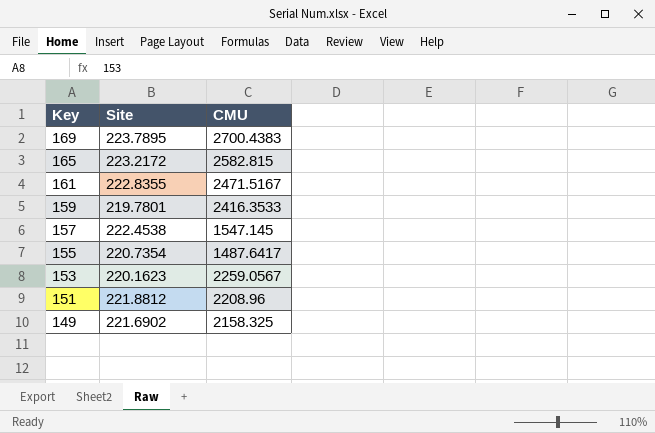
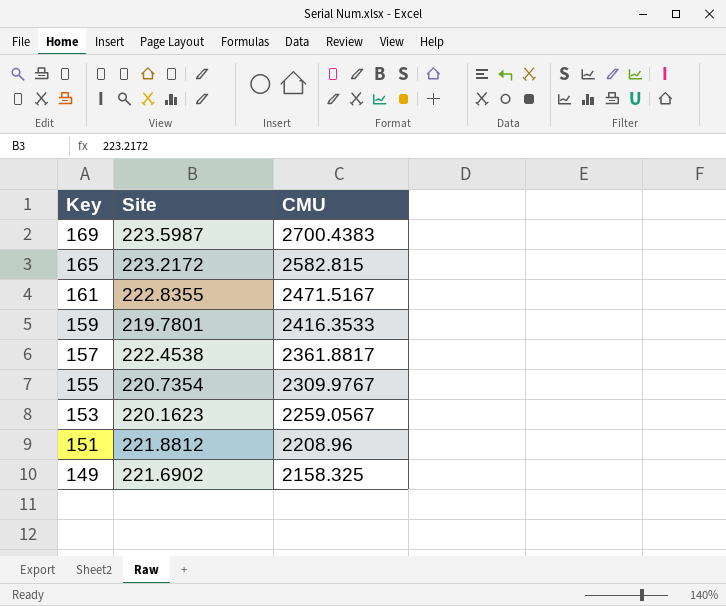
169 | Site: 223.7895 -> 223.5987
157 | CMU: 1547.145 -> 2361.8817
155 | CMU: 1487.6417 -> 2309.9767

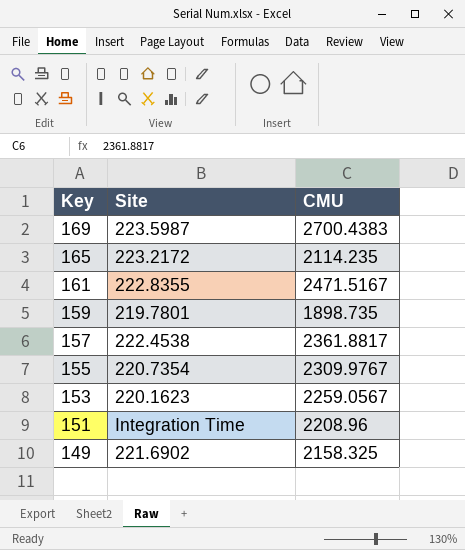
165 | CMU: 2582.815 -> 2114.235
159 | CMU: 2416.3533 -> 1898.735
151 | Site: 221.8812 -> Integration Time

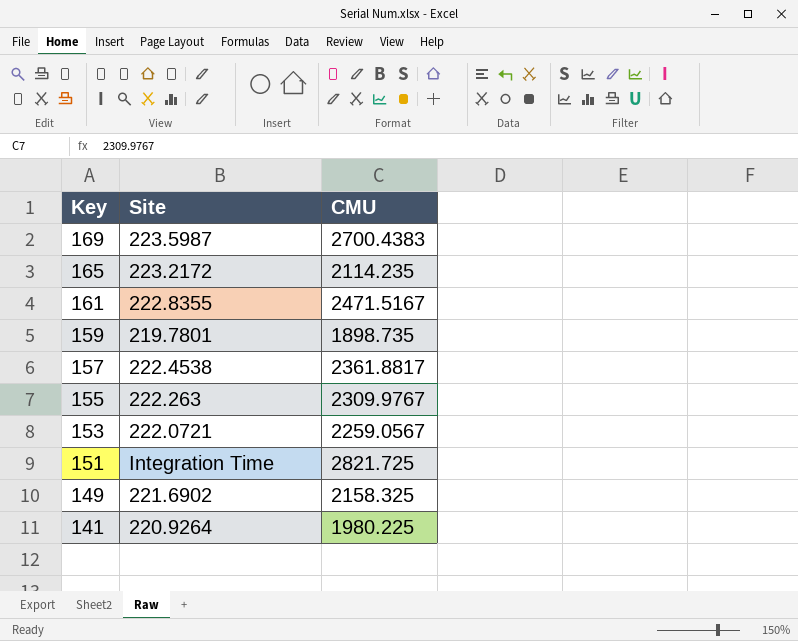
155 | Site: 220.7354 -> 222.263
153 | Site: 220.1623 -> 222.0721
151 | CMU: 2208.96 -> 2821.725
row 141: none -> 220.9264 | 1980.225

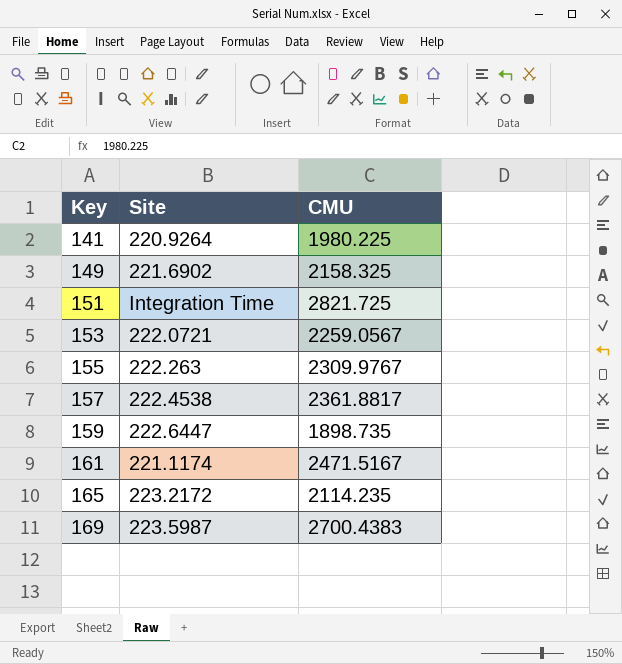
row order: Key descending -> Key ascending
159 | Site: 219.7801 -> 222.6447
161 | Site: 222.8355 -> 221.1174

